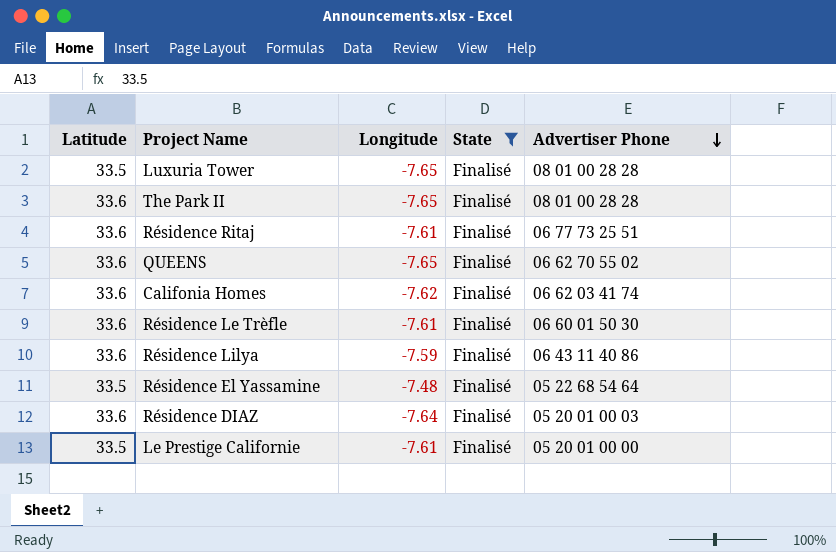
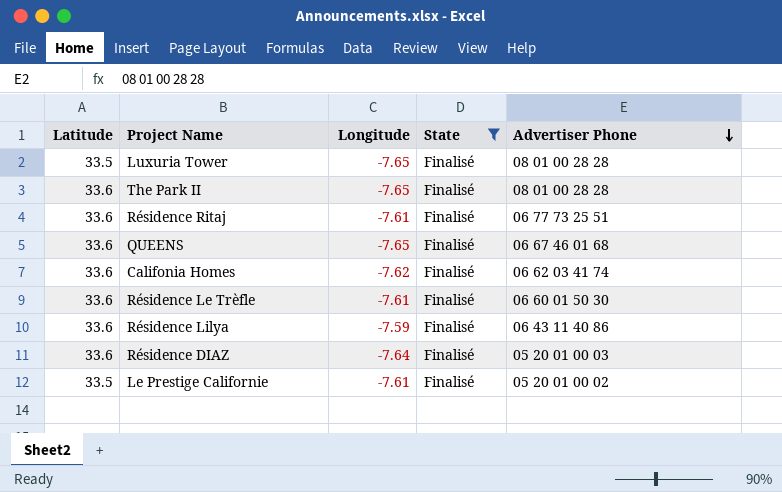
row Résidence El Yassamine: 33.5 | -7.48 | Finalisé | 05 22 68 54 64 -> none
QUEENS | Advertiser Phone: 06 62 70 55 02 -> 06 67 46 01 68
Le Prestige Californie | Advertiser Phone: 05 20 01 00 00 -> 05 20 01 00 02

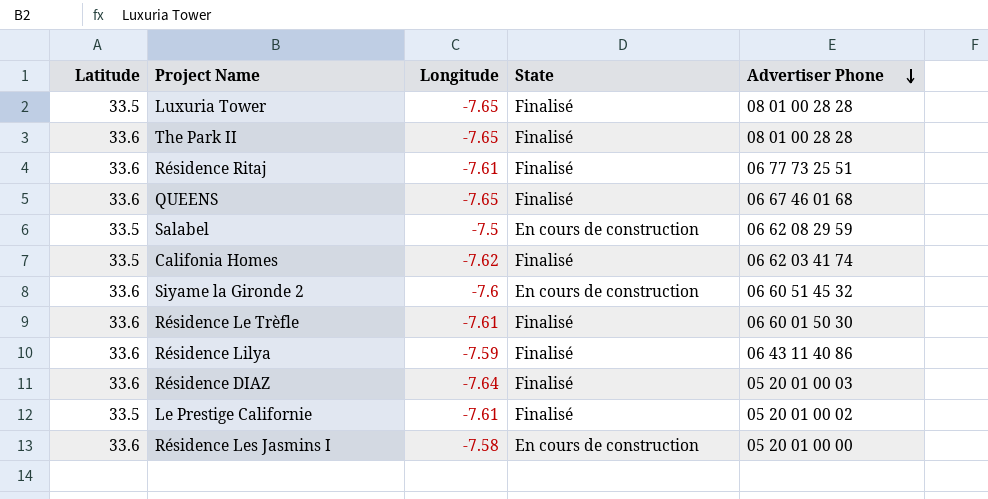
filter: State = Finalisé -> none
Califonia Homes | Latitude: 33.6 -> 33.5

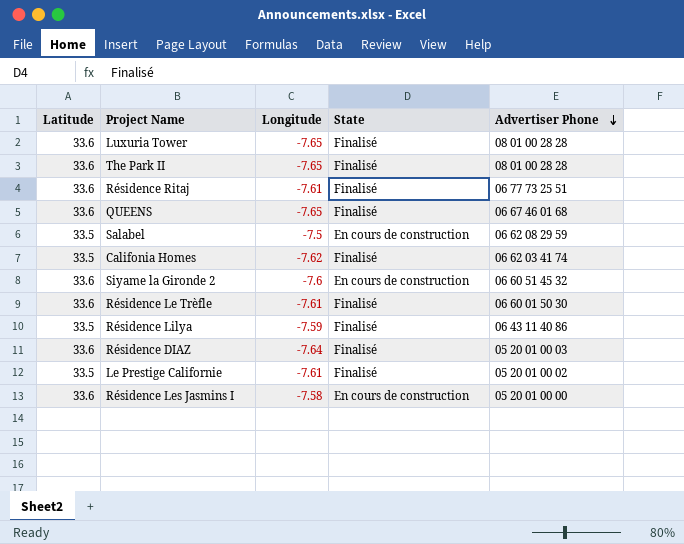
Luxuria Tower | Latitude: 33.5 -> 33.6
Résidence Lilya | Latitude: 33.6 -> 33.5

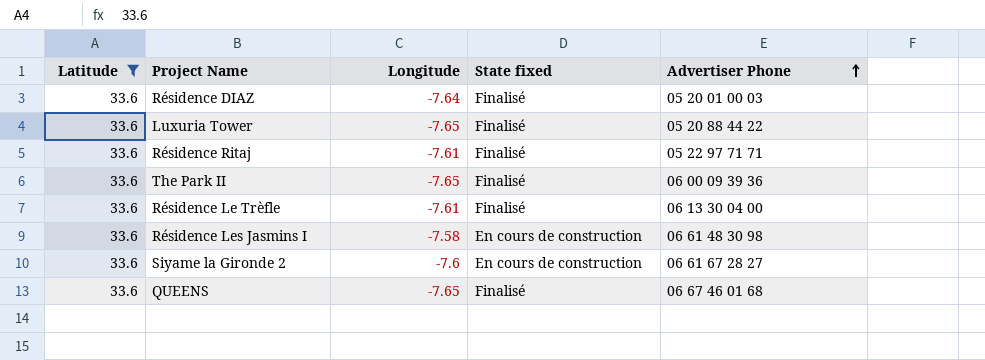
filter: none -> Latitude = 33.6
row order: Advertiser Phone descending -> Advertiser Phone ascending
column name: State -> State fixed
Luxuria Tower | Advertiser Phone: 08 01 00 28 28 -> 05 20 88 44 22
Résidence Ritaj | Advertiser Phone: 06 77 73 25 51 -> 05 22 97 71 71
The Park II | Advertiser Phone: 08 01 00 28 28 -> 06 00 09 39 36
Résidence Le Trèfle | Advertiser Phone: 06 60 01 50 30 -> 06 13 30 04 00
Résidence Les Jasmins I | Advertiser Phone: 05 20 01 00 00 -> 06 61 48 30 98
Siyame la Gironde 2 | Advertiser Phone: 06 60 51 45 32 -> 06 61 67 28 27

